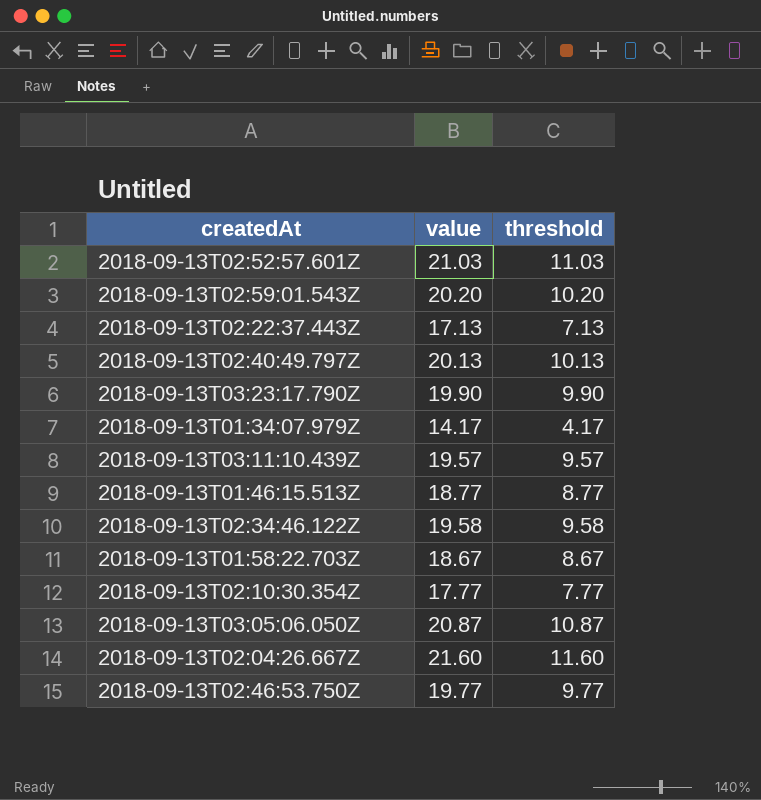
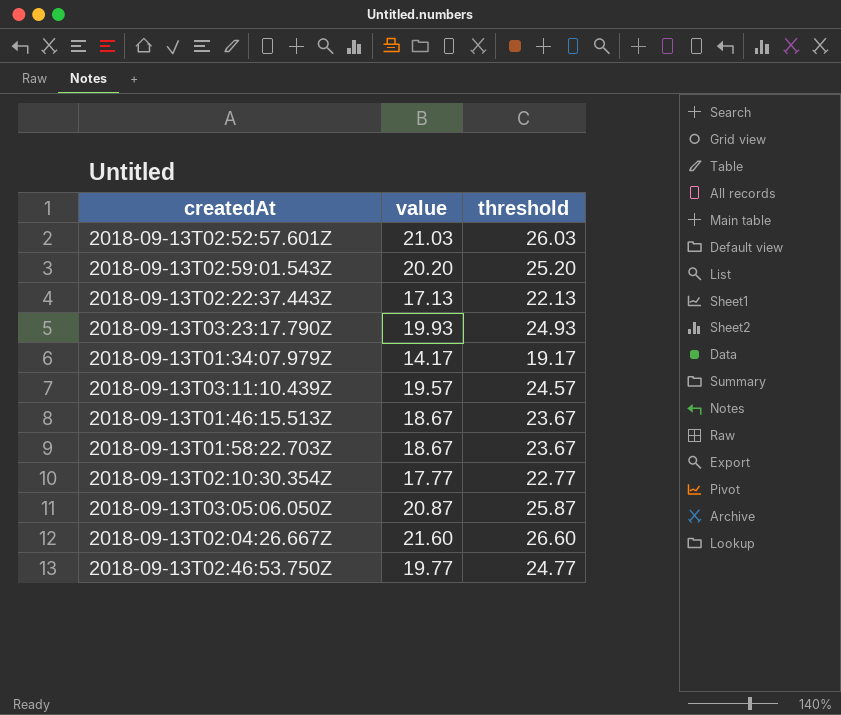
column threshold | formula: [value] - 10 -> [value] + 5
row 2018-09-13T02:40:49.797Z: 20.13 | 10.13 -> none
row 2018-09-13T02:34:46.122Z: 19.58 | 9.58 -> none
2018-09-13T03:23:17.790Z | value: 19.90 -> 19.93
2018-09-13T01:46:15.513Z | value: 18.77 -> 18.67

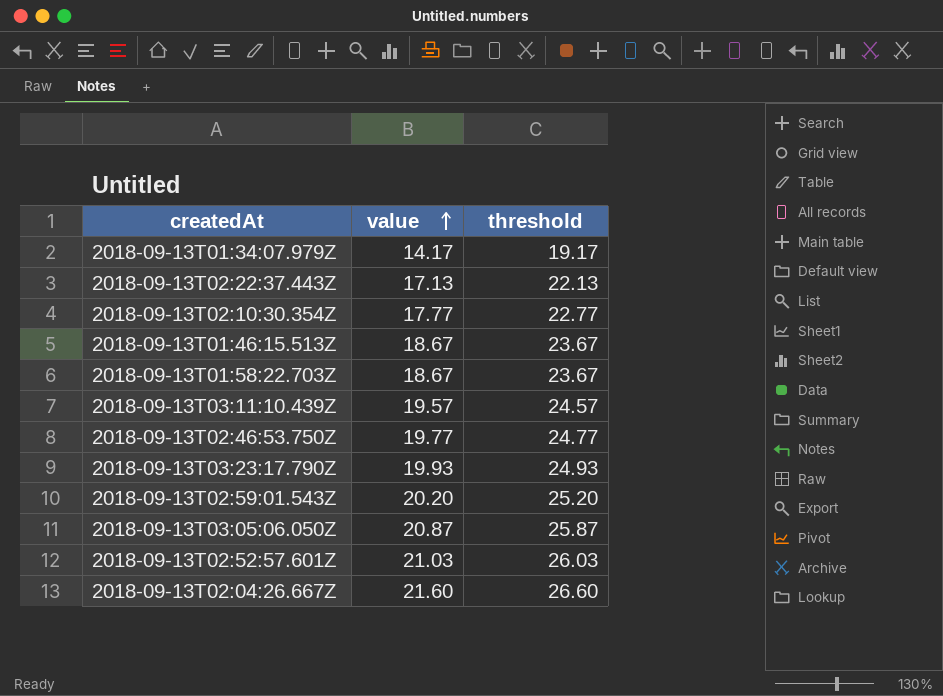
row order: none -> value ascending

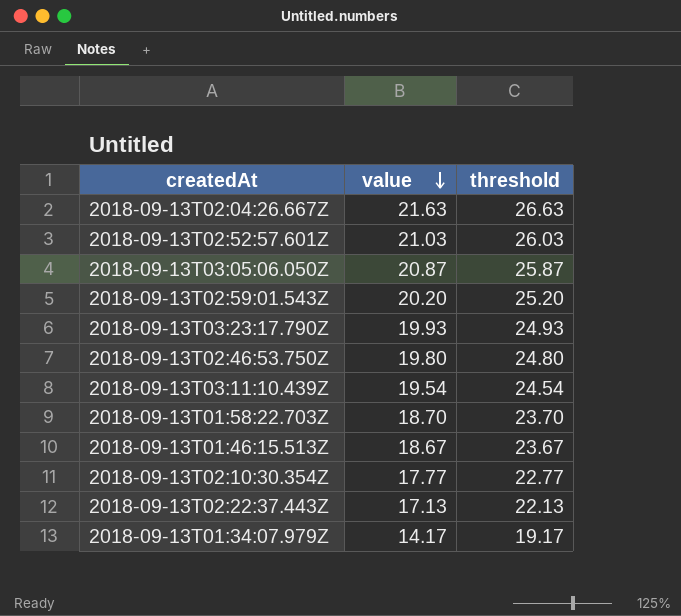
row order: value ascending -> value descending
2018-09-13T02:04:26.667Z | value: 21.60 -> 21.63
2018-09-13T02:04:26.667Z | threshold: 26.60 -> 26.63
2018-09-13T02:46:53.750Z | value: 19.77 -> 19.80
2018-09-13T02:46:53.750Z | threshold: 24.77 -> 24.80
2018-09-13T03:11:10.439Z | value: 19.57 -> 19.54
2018-09-13T03:11:10.439Z | threshold: 24.57 -> 24.54
2018-09-13T01:58:22.703Z | value: 18.67 -> 18.70
2018-09-13T01:58:22.703Z | threshold: 23.67 -> 23.70

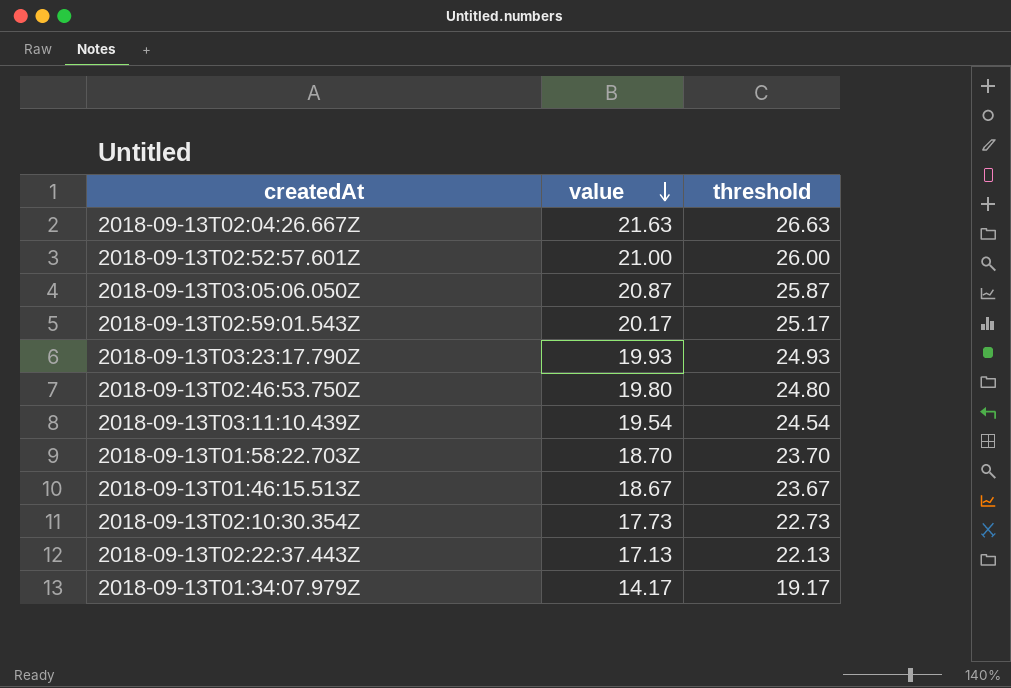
2018-09-13T02:52:57.601Z | value: 21.03 -> 21.00
2018-09-13T02:52:57.601Z | threshold: 26.03 -> 26.00
2018-09-13T02:59:01.543Z | value: 20.20 -> 20.17
2018-09-13T02:59:01.543Z | threshold: 25.20 -> 25.17
2018-09-13T02:10:30.354Z | value: 17.77 -> 17.73
2018-09-13T02:10:30.354Z | threshold: 22.77 -> 22.73

